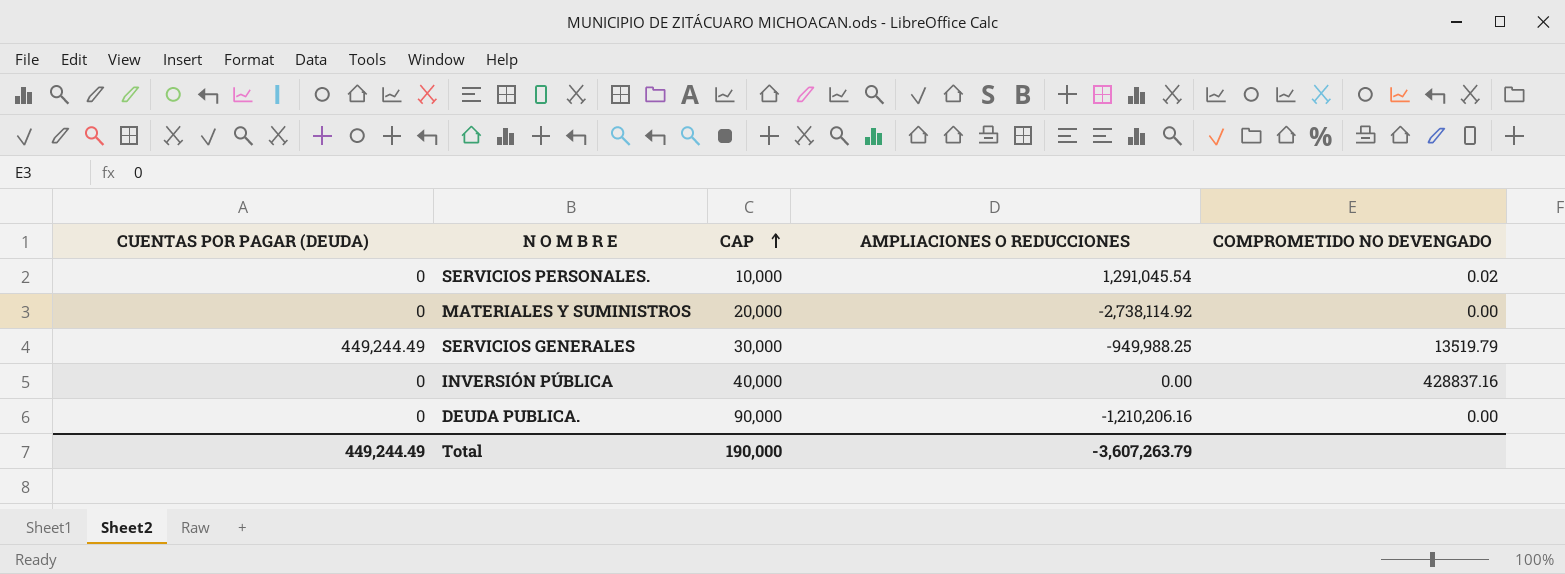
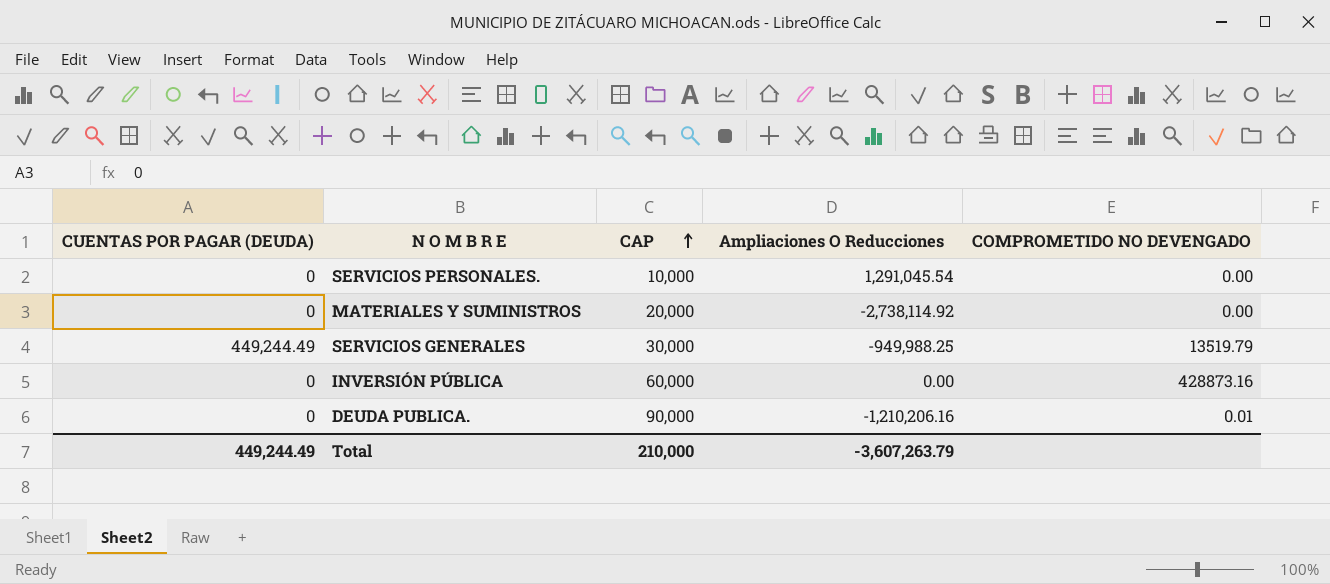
column name: AMPLIACIONES O REDUCCIONES -> Ampliaciones O Reducciones
SERVICIOS PERSONALES. | COMPROMETIDO NO DEVENGADO: 0.02 -> 0.00
INVERSIÓN PÚBLICA | CAP: 40,000 -> 60,000
INVERSIÓN PÚBLICA | COMPROMETIDO NO DEVENGADO: 428837.16 -> 428873.16
DEUDA PUBLICA. | COMPROMETIDO NO DEVENGADO: 0.00 -> 0.01
Total | CAP: 190,000 -> 210,000

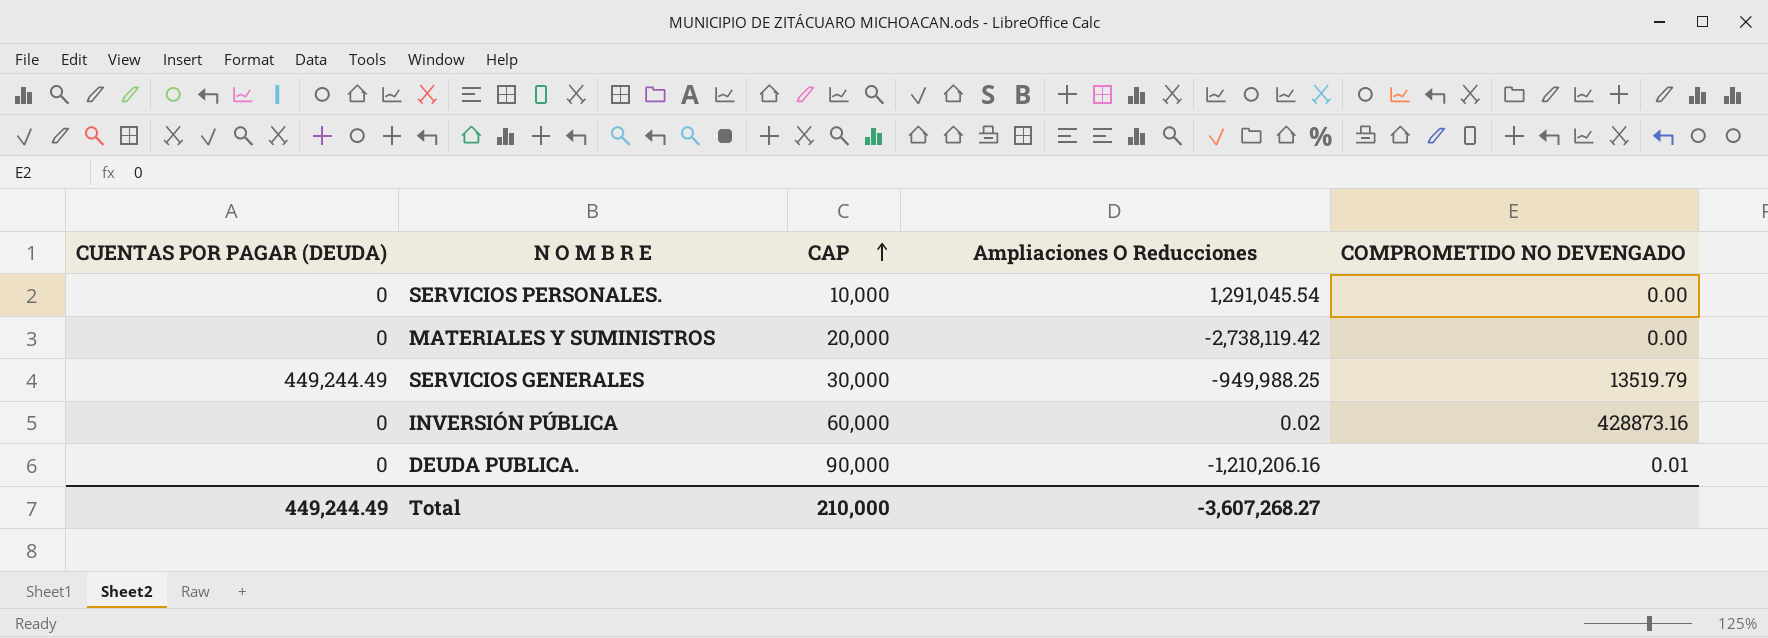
MATERIALES Y SUMINISTROS | Ampliaciones O Reducciones: -2,738,114.92 -> -2,738,119.42
INVERSIÓN PÚBLICA | Ampliaciones O Reducciones: 0.00 -> 0.02
Total | Ampliaciones O Reducciones: -3,607,263.79 -> -3,607,268.27

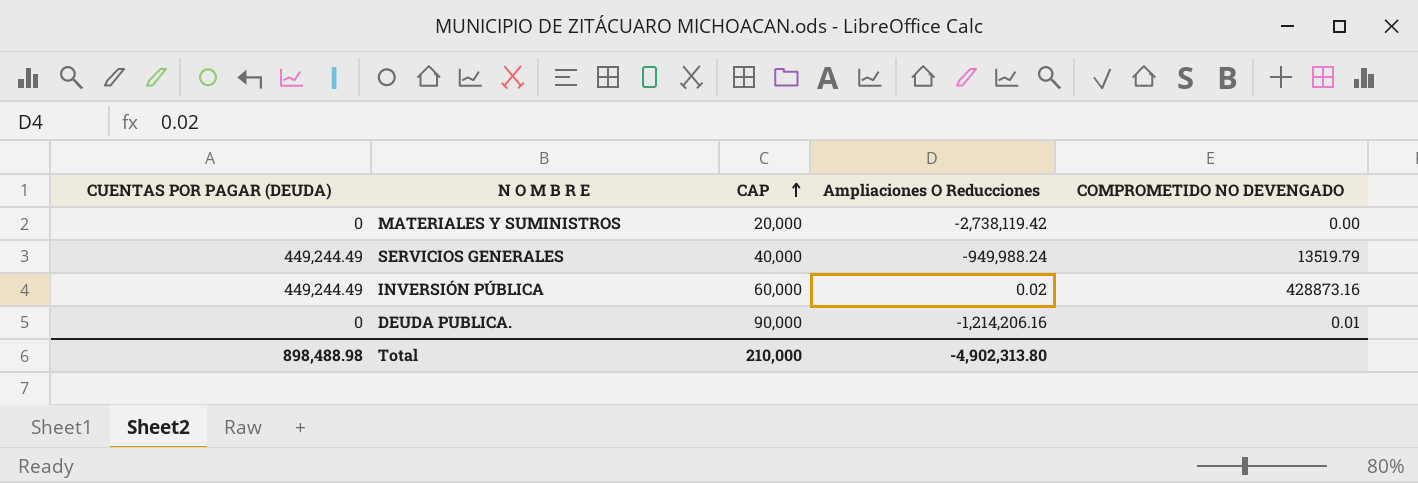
row SERVICIOS PERSONALES.: 0 | 10,000 | 1,291,045.54 | 0.00 -> none
SERVICIOS GENERALES | CAP: 30,000 -> 40,000
SERVICIOS GENERALES | Ampliaciones O Reducciones: -949,988.25 -> -949,988.24
INVERSIÓN PÚBLICA | CUENTAS POR PAGAR (DEUDA): 0 -> 449,244.49
DEUDA PUBLICA. | Ampliaciones O Reducciones: -1,210,206.16 -> -1,214,206.16
Total | CUENTAS POR PAGAR (DEUDA): 449,244.49 -> 898,488.98
Total | Ampliaciones O Reducciones: -3,607,268.27 -> -4,902,313.80

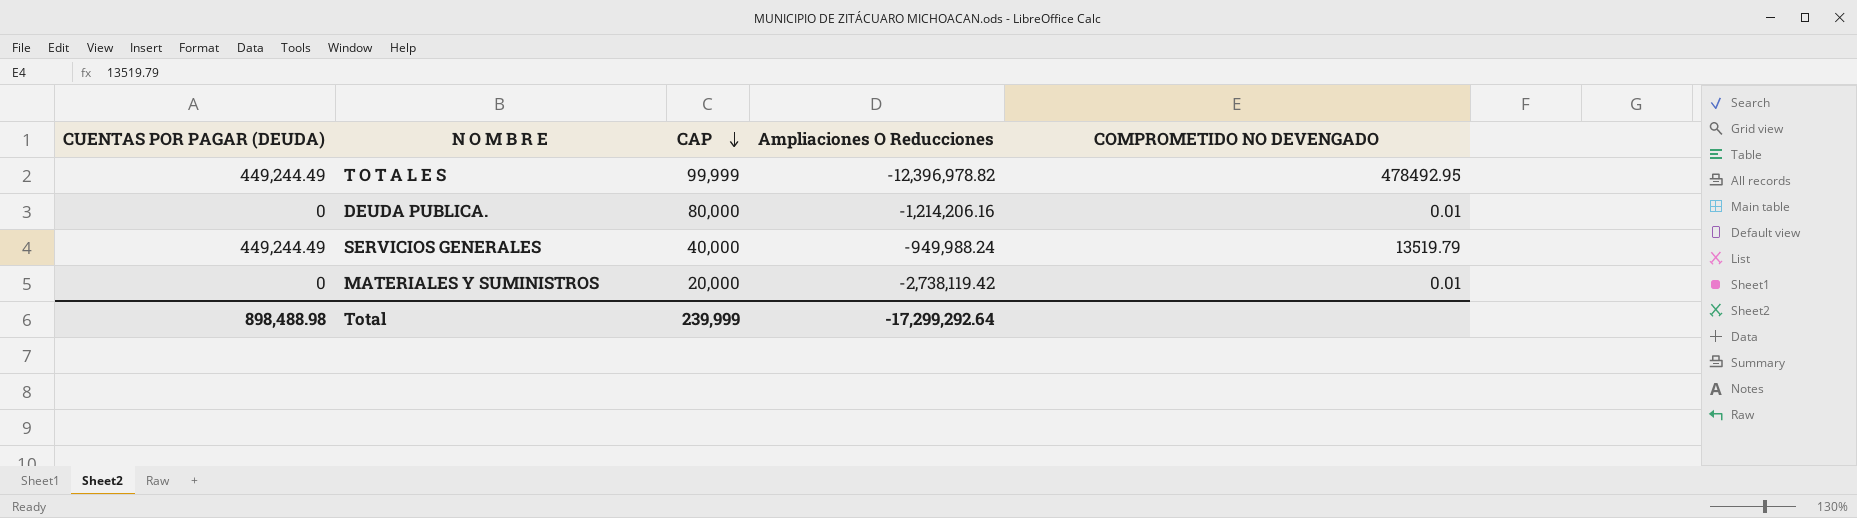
row order: CAP ascending -> CAP descending
row INVERSIÓN PÚBLICA: 449,244.49 | 60,000 | 0.02 | 428873.16 -> none
row T O T A L E S: none -> 449,244.49 | 99,999 | -12,396,978.82 | 478492.95
DEUDA PUBLICA. | CAP: 90,000 -> 80,000
MATERIALES Y SUMINISTROS | COMPROMETIDO NO DEVENGADO: 0.00 -> 0.01
Total | CAP: 210,000 -> 239,999
Total | Ampliaciones O Reducciones: -4,902,313.80 -> -17,299,292.64

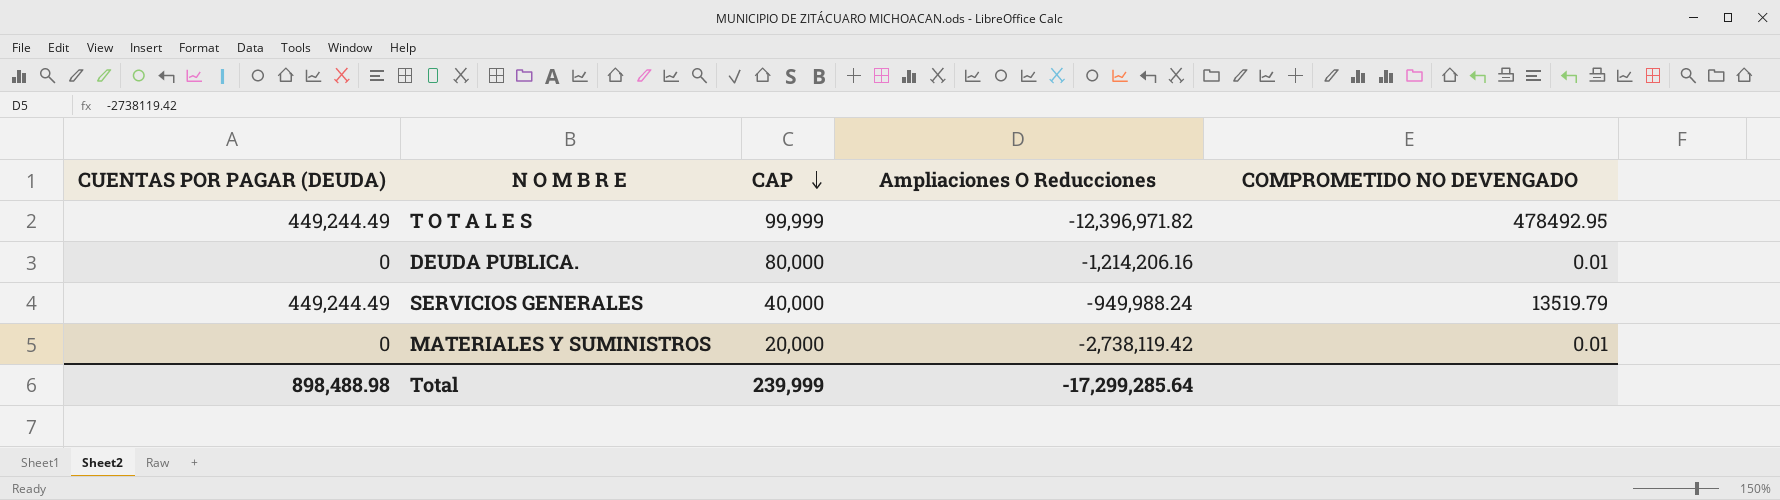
T O T A L E S | Ampliaciones O Reducciones: -12,396,978.82 -> -12,396,971.82
Total | Ampliaciones O Reducciones: -17,299,292.64 -> -17,299,285.64

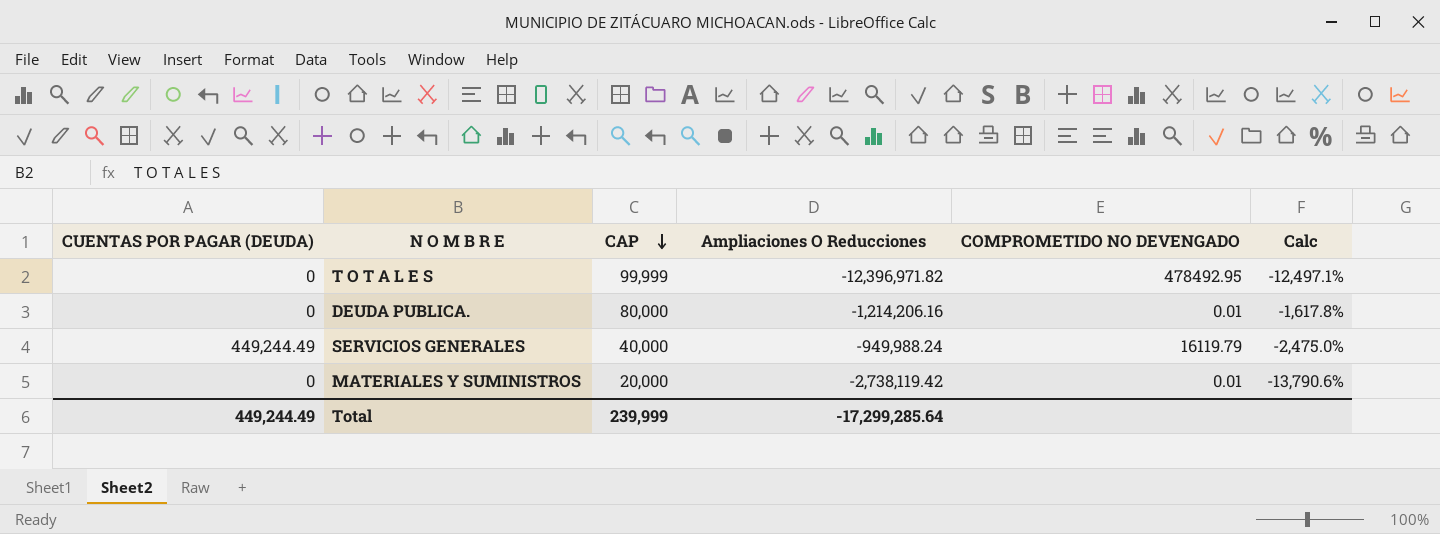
column Calc | formula: none -> ([Ampliaciones O Reducciones] - [CAP]) / [CAP]
T O T A L E S | CUENTAS POR PAGAR (DEUDA): 449,244.49 -> 0
SERVICIOS GENERALES | COMPROMETIDO NO DEVENGADO: 13519.79 -> 16119.79
Total | CUENTAS POR PAGAR (DEUDA): 898,488.98 -> 449,244.49

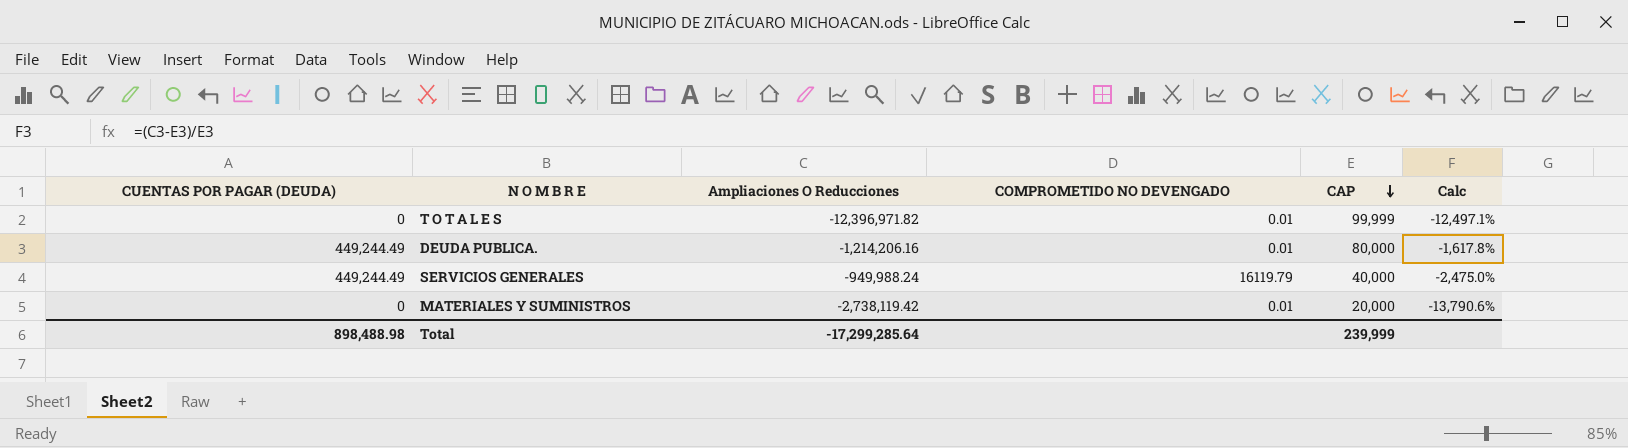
column CAP | position: 3 -> 5
T O T A L E S | COMPROMETIDO NO DEVENGADO: 478492.95 -> 0.01
DEUDA PUBLICA. | CUENTAS POR PAGAR (DEUDA): 0 -> 449,244.49
Total | CUENTAS POR PAGAR (DEUDA): 449,244.49 -> 898,488.98

